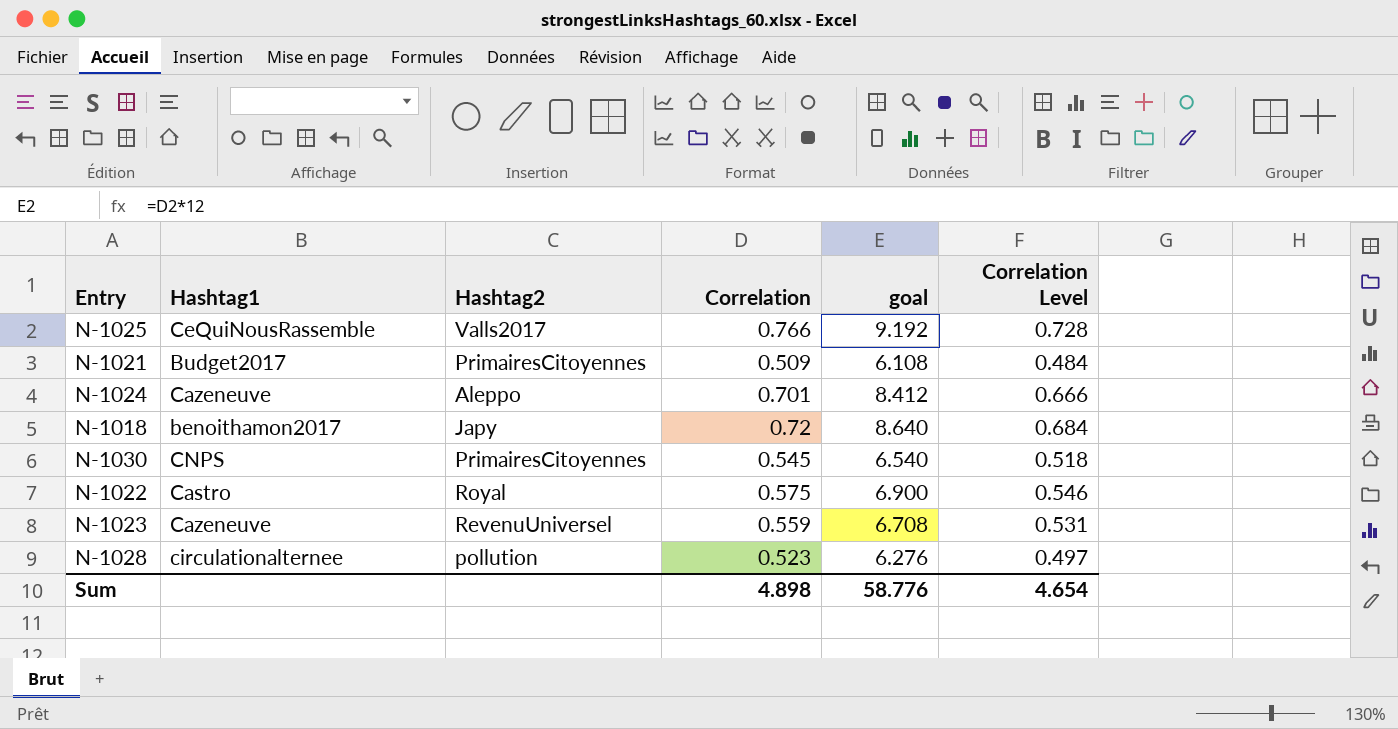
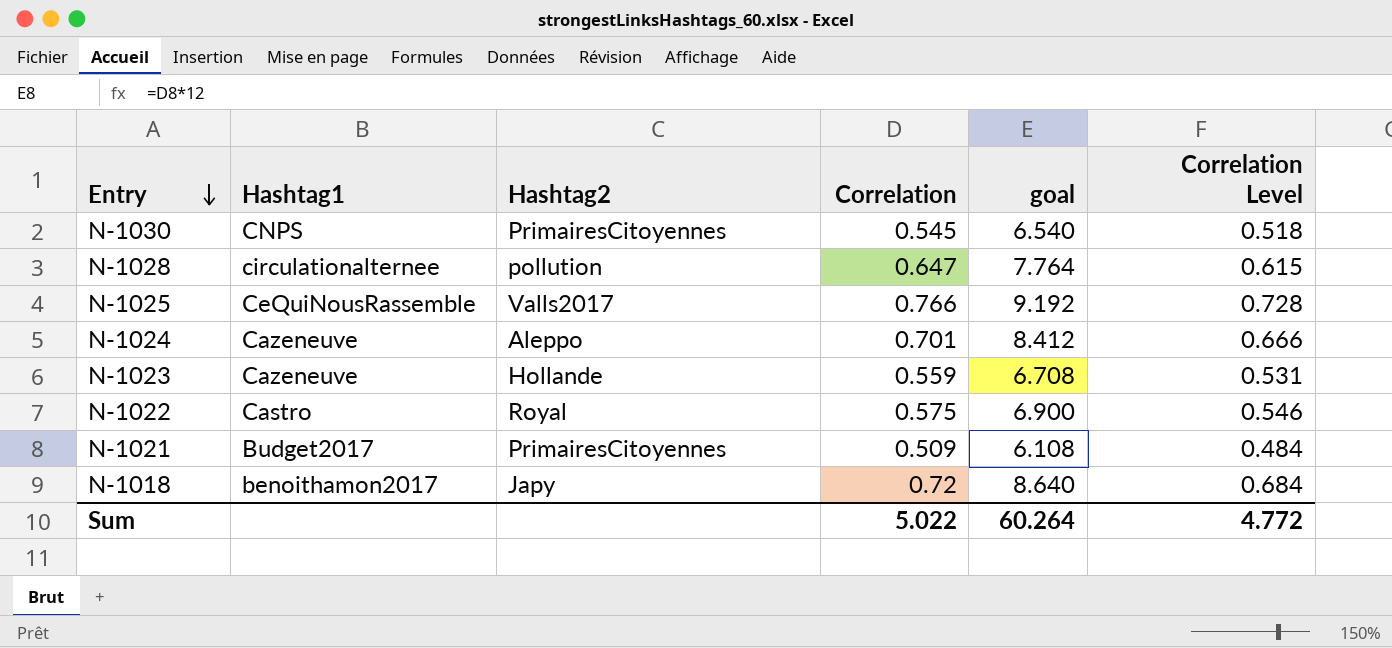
row order: none -> Entry descending
N-1028 | Correlation: 0.523 -> 0.647
N-1028 | goal: 6.276 -> 7.764
N-1028 | Correlation Level: 0.497 -> 0.615
N-1023 | Hashtag2: RevenuUniversel -> Hollande
Sum | Correlation: 4.898 -> 5.022
Sum | goal: 58.776 -> 60.264
Sum | Correlation Level: 4.654 -> 4.772

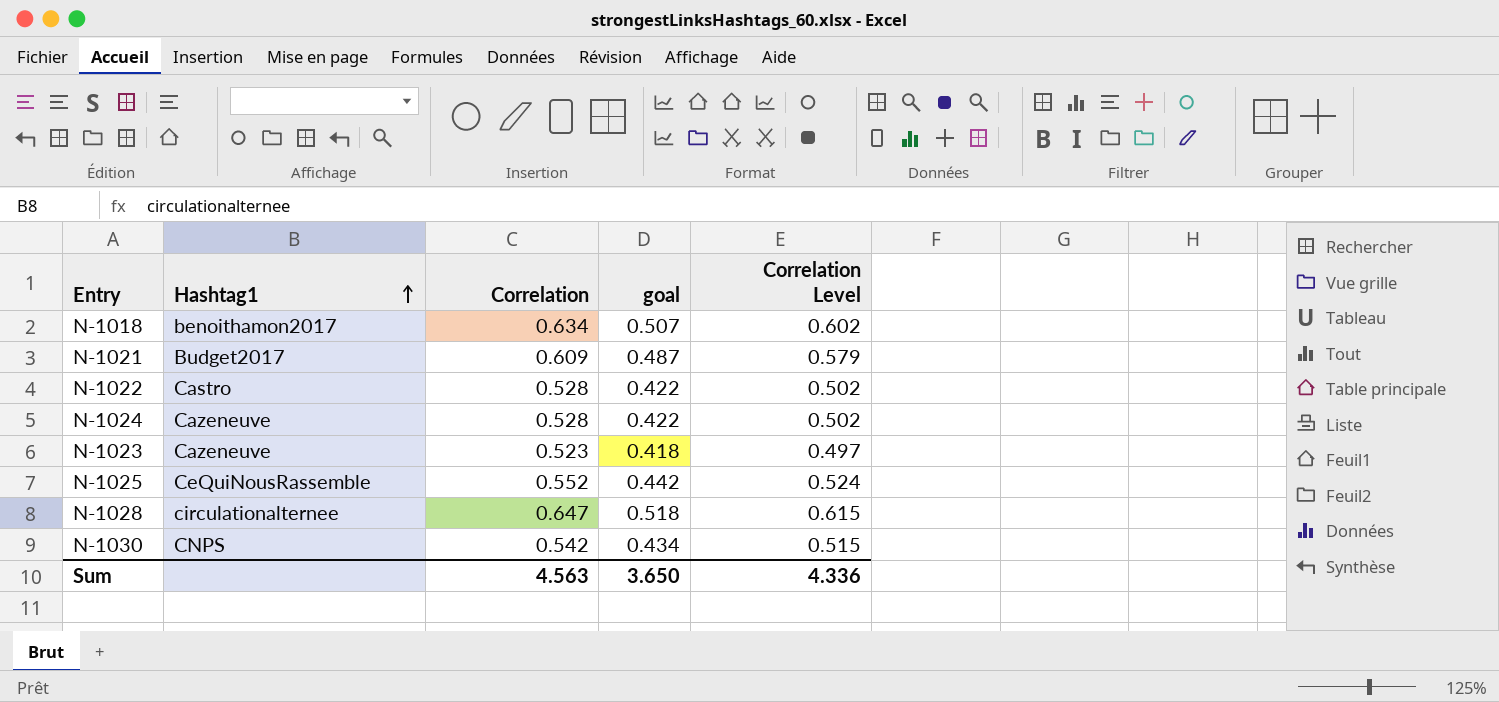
row order: Entry descending -> Hashtag1 ascending
column Hashtag2 | position: 3 -> none
column goal | formula: [Correlation] * 12 -> [Correlation] * 0.8
N-1018 | Correlation: 0.72 -> 0.634
N-1018 | Correlation Level: 0.684 -> 0.602
N-1021 | Correlation: 0.509 -> 0.609
N-1021 | Correlation Level: 0.484 -> 0.579
N-1022 | Correlation: 0.575 -> 0.528
N-1022 | Correlation Level: 0.546 -> 0.502
N-1024 | Correlation: 0.701 -> 0.528
N-1024 | Correlation Level: 0.666 -> 0.502
N-1023 | Correlation: 0.559 -> 0.523
N-1023 | Correlation Level: 0.531 -> 0.497
N-1025 | Correlation: 0.766 -> 0.552
N-1025 | Correlation Level: 0.728 -> 0.524
N-1030 | Correlation: 0.545 -> 0.542
N-1030 | Correlation Level: 0.518 -> 0.515
Sum | Correlation: 5.022 -> 4.563
Sum | goal: 60.264 -> 3.650
Sum | Correlation Level: 4.772 -> 4.336

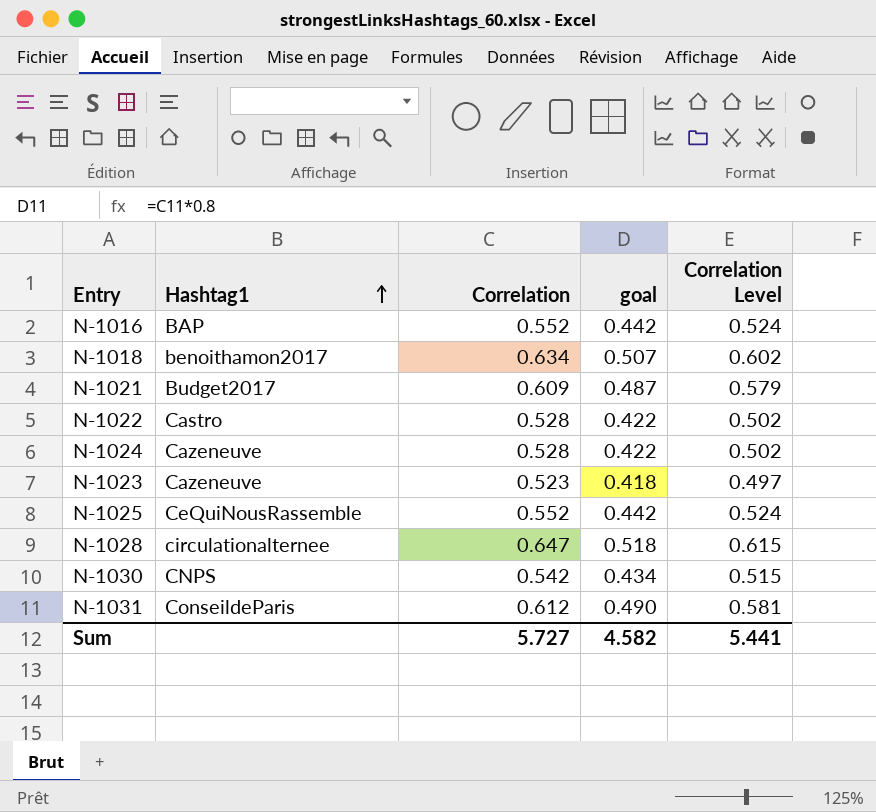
row N-1016: none -> BAP | 0.552 | 0.442 | 0.524
row N-1031: none -> ConseildeParis | 0.612 | 0.490 | 0.581
Sum | Correlation: 4.563 -> 5.727
Sum | goal: 3.650 -> 4.582
Sum | Correlation Level: 4.336 -> 5.441

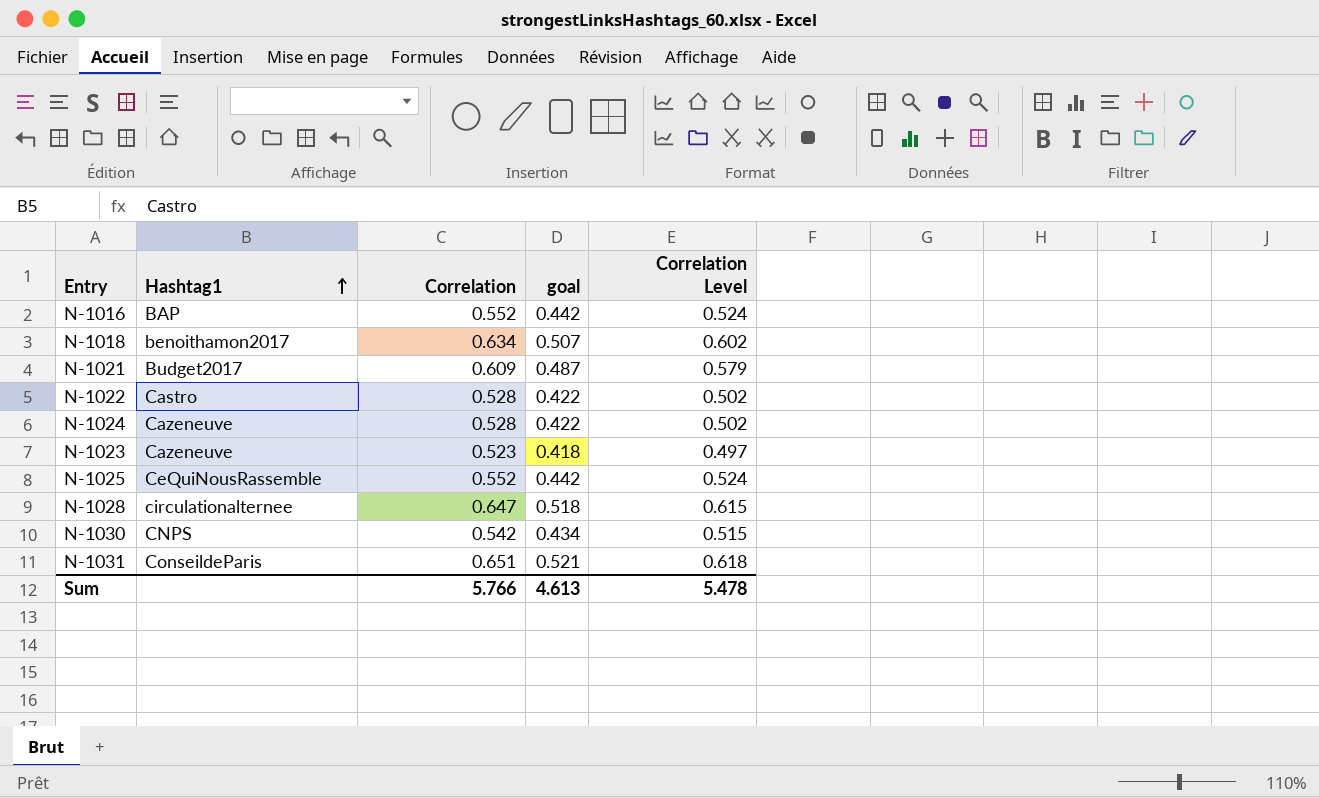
N-1031 | Correlation: 0.612 -> 0.651
N-1031 | goal: 0.490 -> 0.521
N-1031 | Correlation Level: 0.581 -> 0.618
Sum | Correlation: 5.727 -> 5.766
Sum | goal: 4.582 -> 4.613
Sum | Correlation Level: 5.441 -> 5.478

